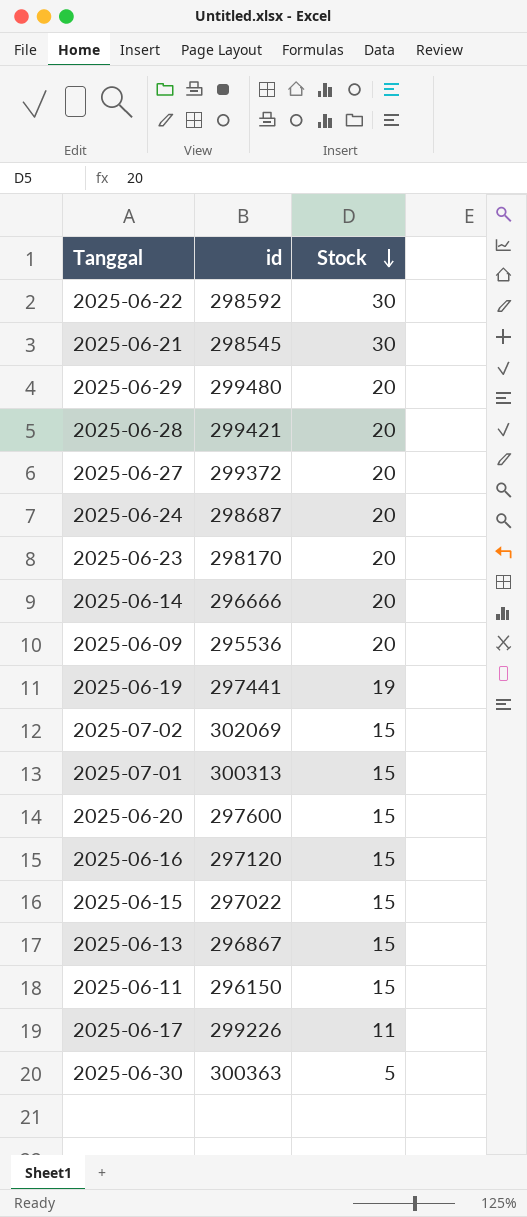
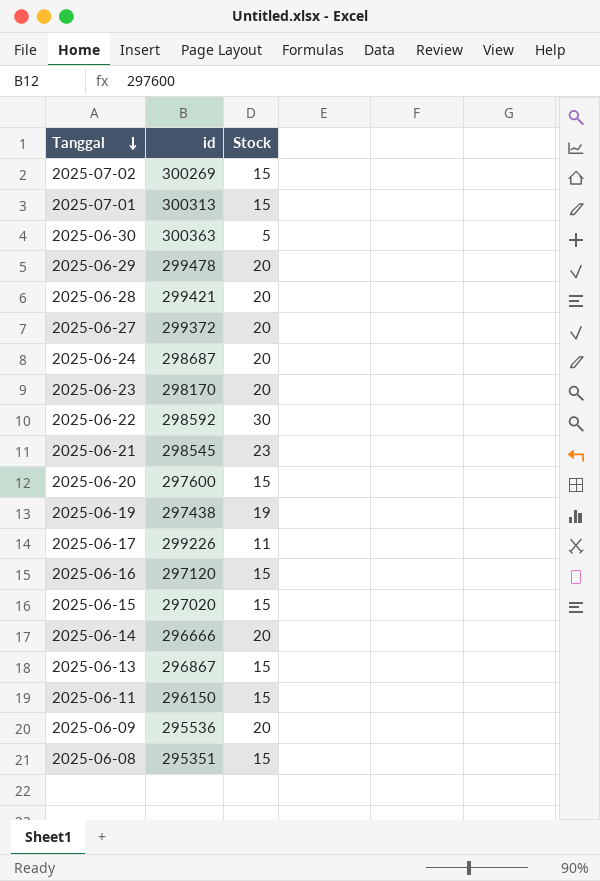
row order: Stock descending -> Tanggal descending
2025-07-02 | id: 302069 -> 300269
2025-06-29 | id: 299480 -> 299478
2025-06-21 | Stock: 30 -> 23
2025-06-19 | id: 297441 -> 297438
2025-06-15 | id: 297022 -> 297020
row 2025-06-08: none -> 295351 | 15

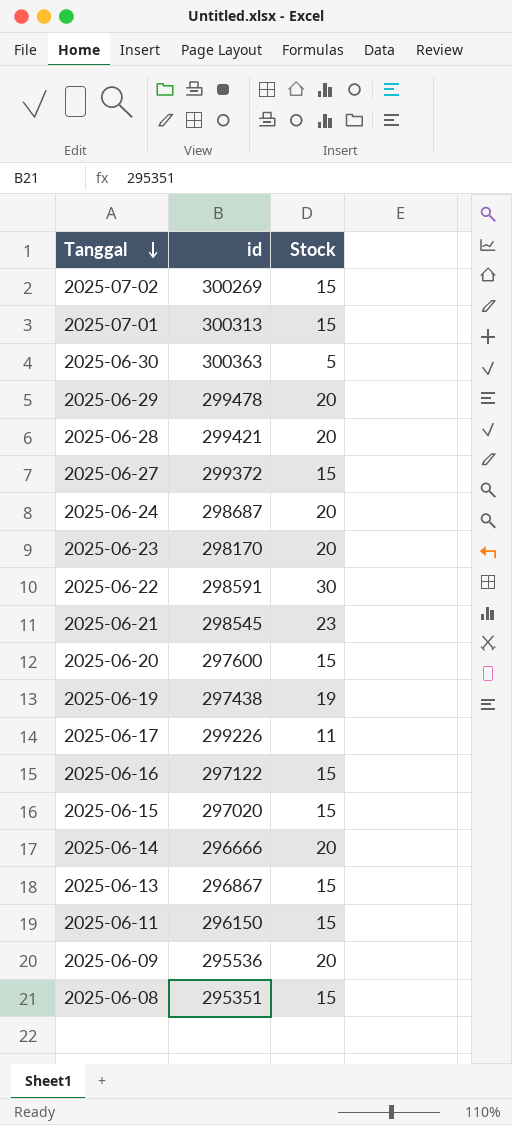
2025-06-27 | Stock: 20 -> 15
2025-06-22 | id: 298592 -> 298591
2025-06-16 | id: 297120 -> 297122

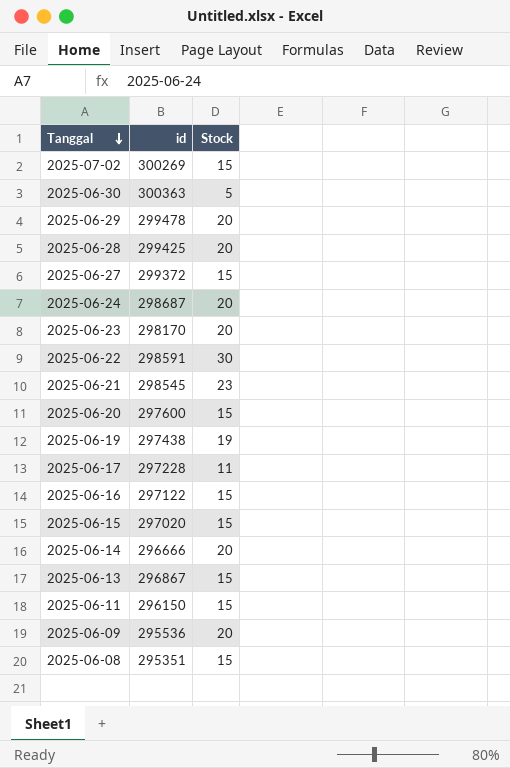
row 2025-07-01: 300313 | 15 -> none
2025-06-28 | id: 299421 -> 299425
2025-06-17 | id: 299226 -> 297228

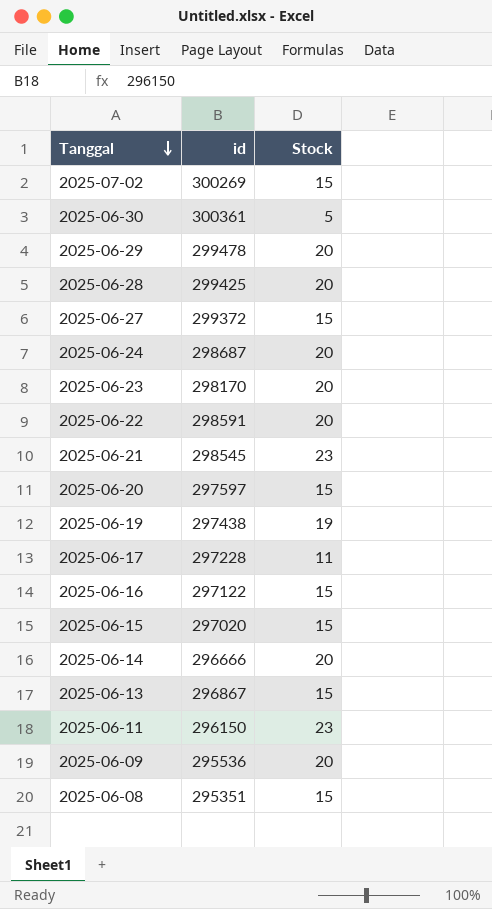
2025-06-30 | id: 300363 -> 300361
2025-06-22 | Stock: 30 -> 20
2025-06-20 | id: 297600 -> 297597
2025-06-11 | Stock: 15 -> 23

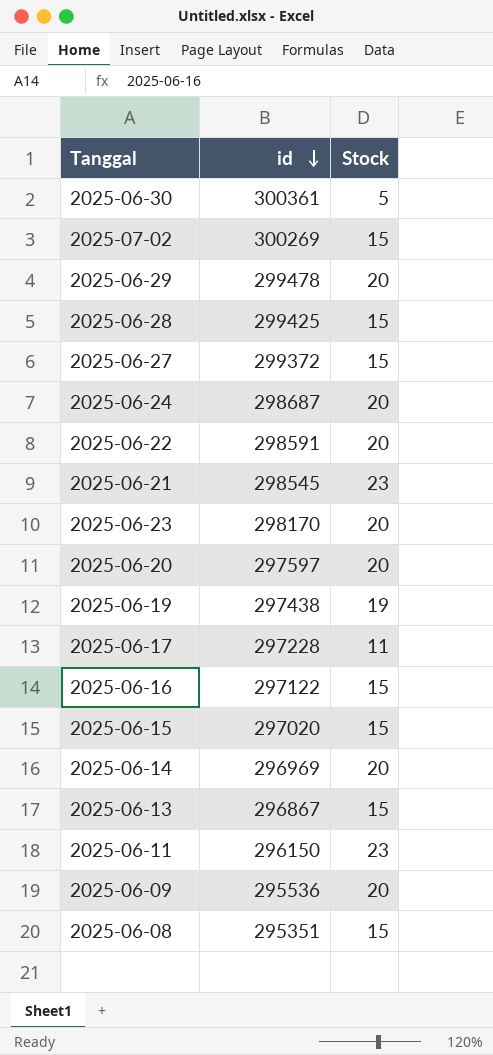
row order: Tanggal descending -> id descending
2025-06-28 | Stock: 20 -> 15
2025-06-20 | Stock: 15 -> 20
2025-06-14 | id: 296666 -> 296969

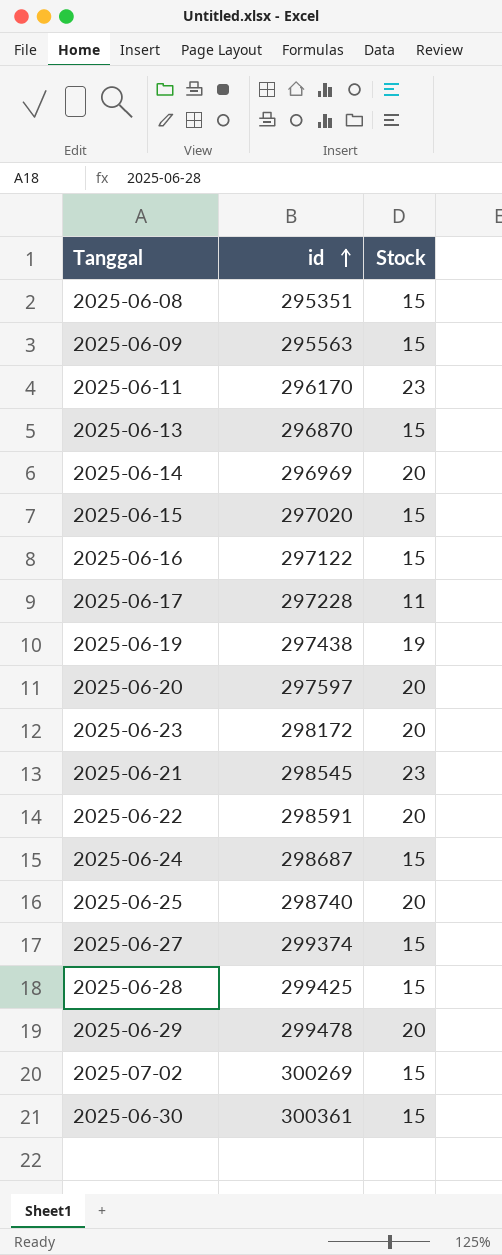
row order: id descending -> id ascending
2025-06-09 | id: 295536 -> 295563
2025-06-09 | Stock: 20 -> 15
2025-06-11 | id: 296150 -> 296170
2025-06-13 | id: 296867 -> 296870
2025-06-23 | id: 298170 -> 298172
2025-06-24 | Stock: 20 -> 15
row 2025-06-25: none -> 298740 | 20
2025-06-27 | id: 299372 -> 299374
2025-06-30 | Stock: 5 -> 15

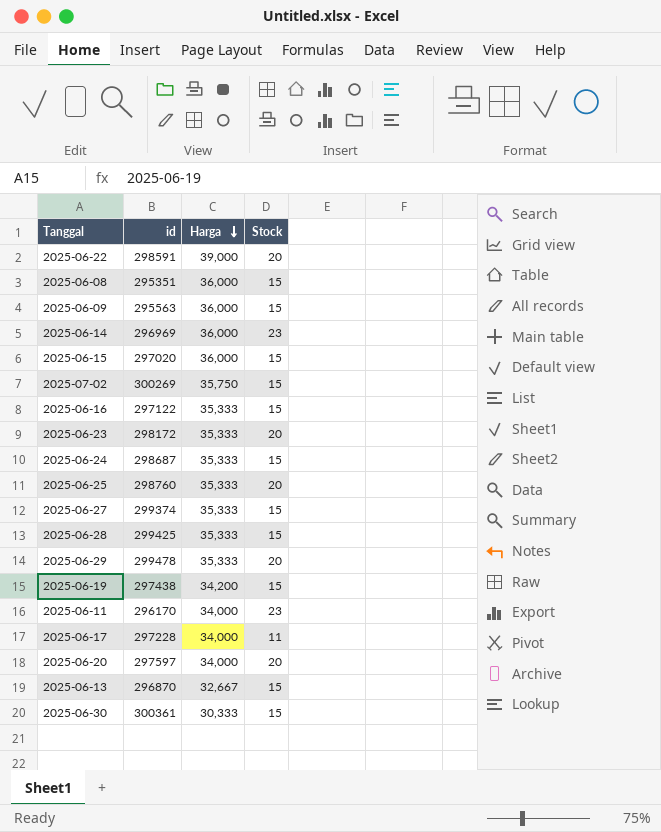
row order: id ascending -> Harga descending
column Harga | position: none -> 3
row 2025-06-21: 298545 | 23 -> none
2025-06-14 | Stock: 20 -> 23
2025-06-25 | id: 298740 -> 298760
2025-06-19 | Stock: 19 -> 15

